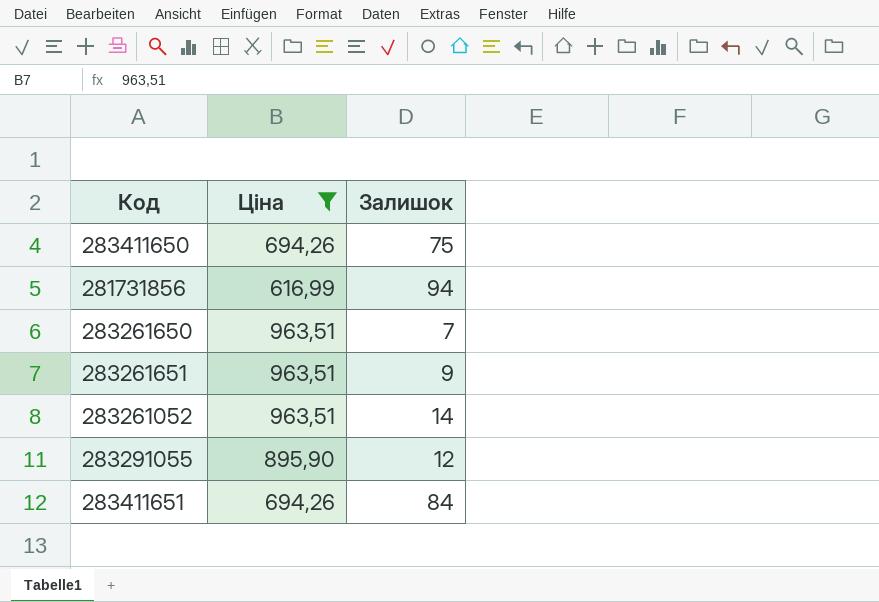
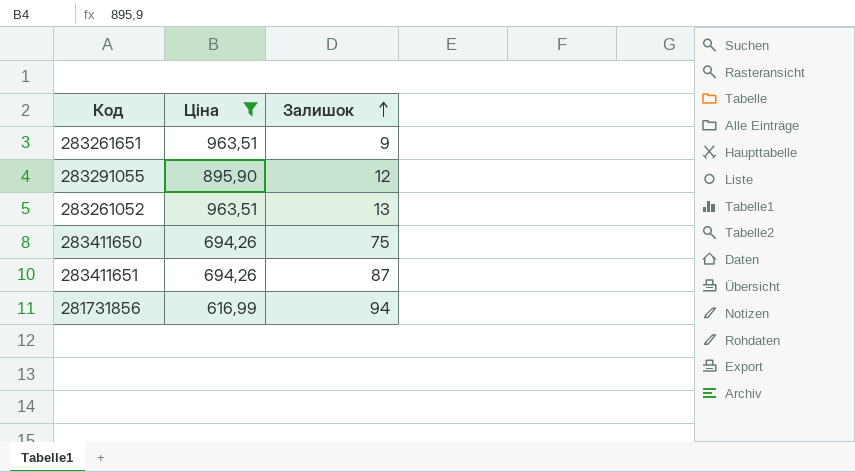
row order: none -> Залишок ascending
row 283261650: 963,51 | 7 -> none
283261052 | Залишок: 14 -> 13
283411651 | Залишок: 84 -> 87

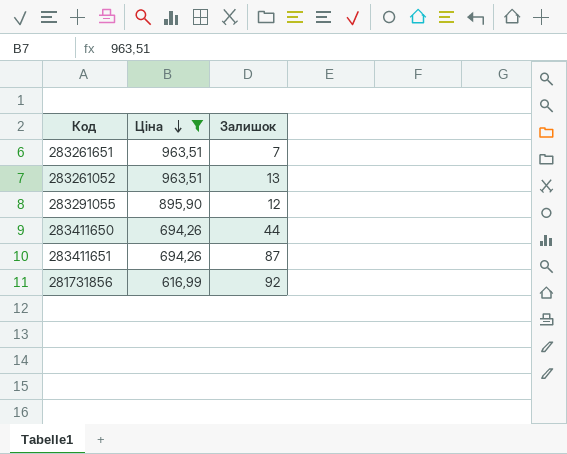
row order: Залишок ascending -> Ціна descending
283261651 | Залишок: 9 -> 7
283411650 | Залишок: 75 -> 44
281731856 | Залишок: 94 -> 92

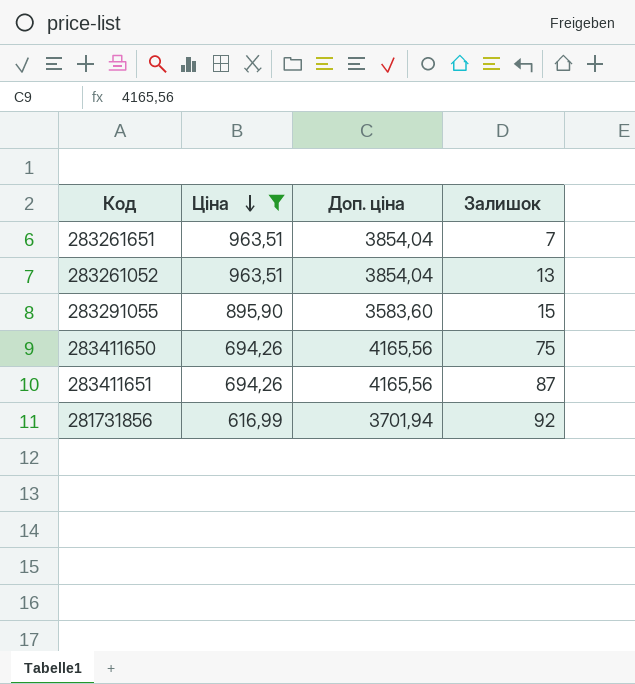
column Доп. ціна | position: none -> 3
283291055 | Залишок: 12 -> 15
283411650 | Залишок: 44 -> 75

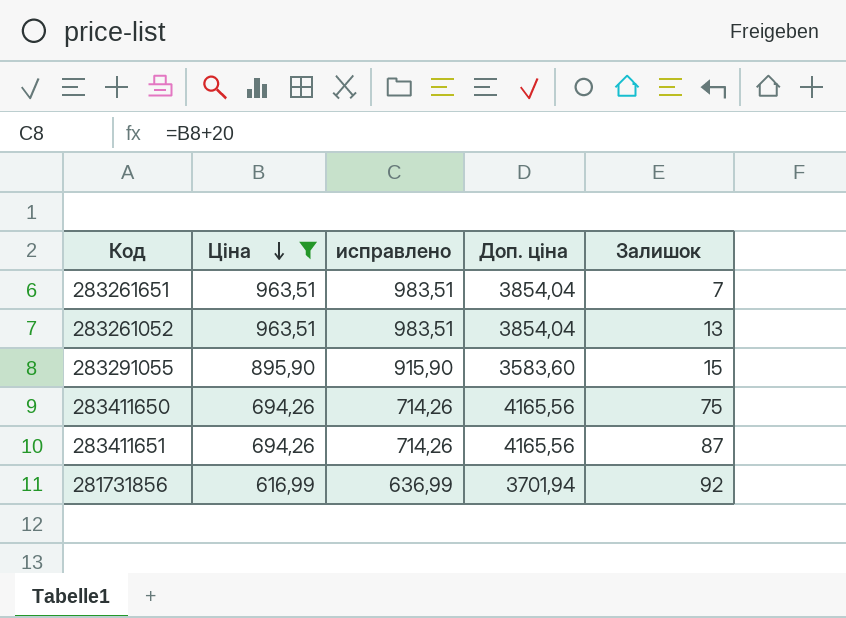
column исправлено | formula: none -> [Ціна] + 20

